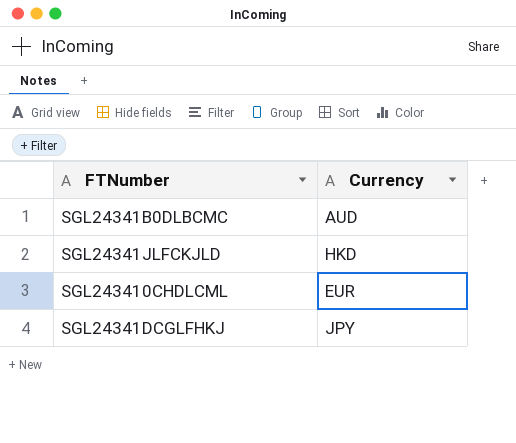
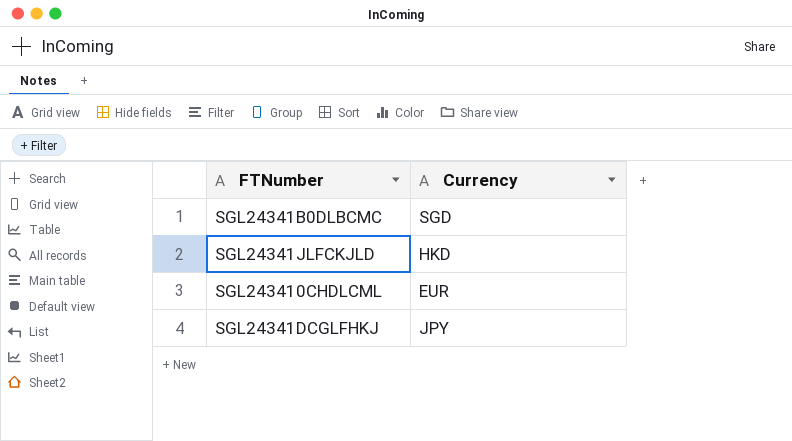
SGL24341B0DLBCMC | Currency: AUD -> SGD

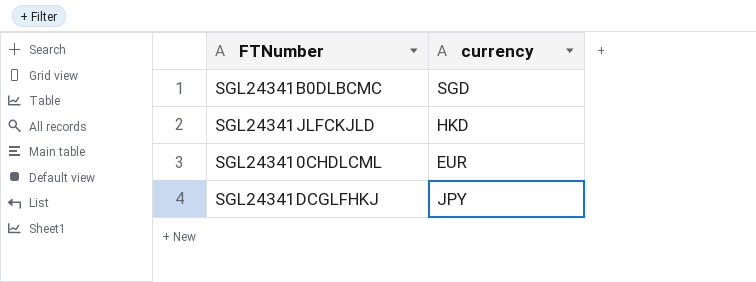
column name: Currency -> currency

